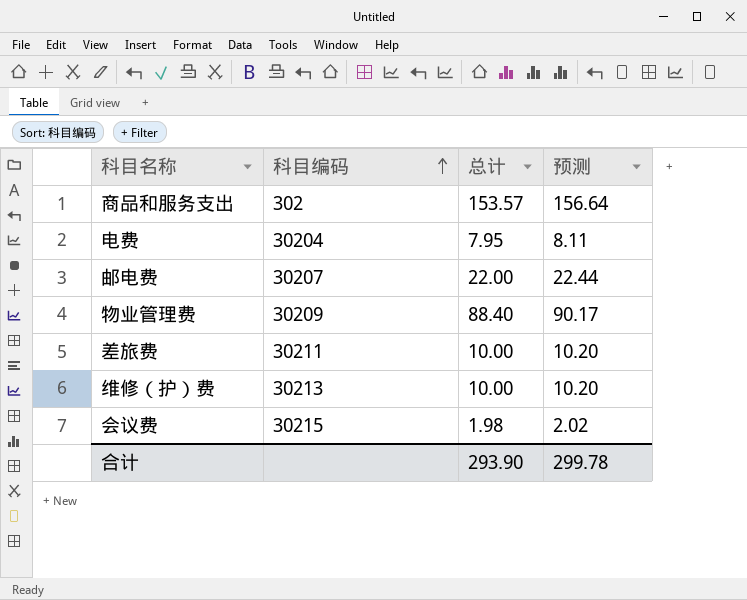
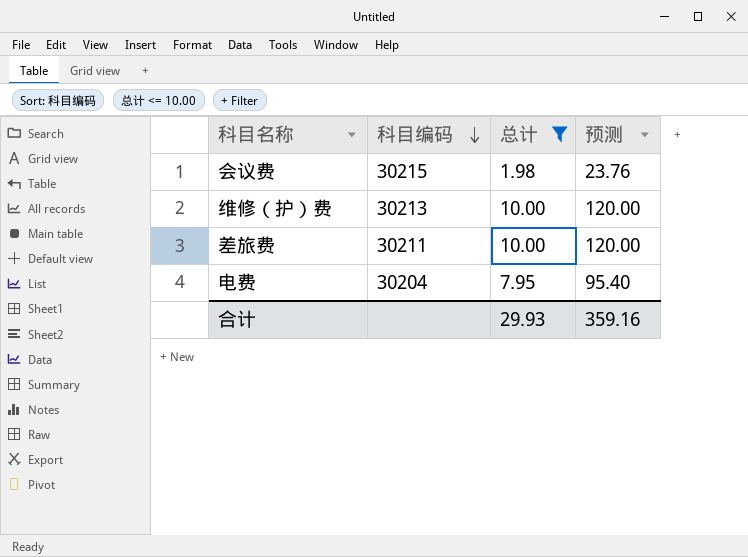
filter: none -> 总计 <= 10.00
row order: 科目编码 ascending -> 科目编码 descending
column 预测 | formula: [总计] * 1.02 -> [总计] * 12
合计 | 总计: 293.90 -> 29.93
合计 | 预测: 299.78 -> 359.16

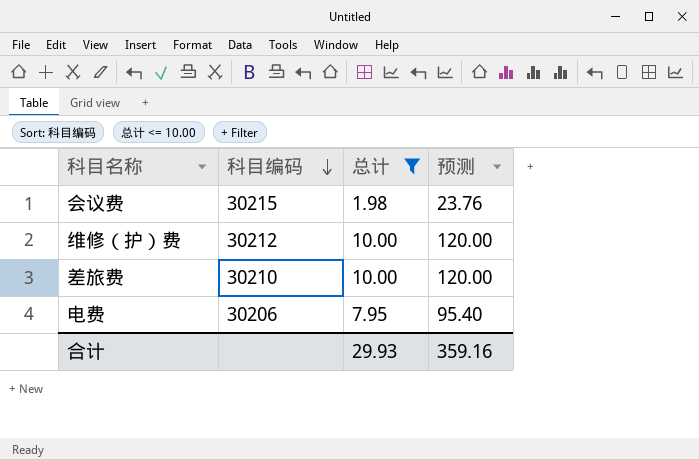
维修（护）费 | 科目编码: 30213 -> 30212
差旅费 | 科目编码: 30211 -> 30210
电费 | 科目编码: 30204 -> 30206

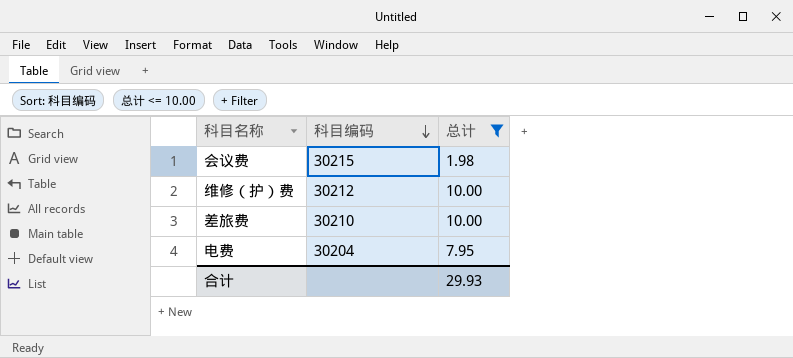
column 预测 | formula: [总计] * 12 -> none
电费 | 科目编码: 30206 -> 30204

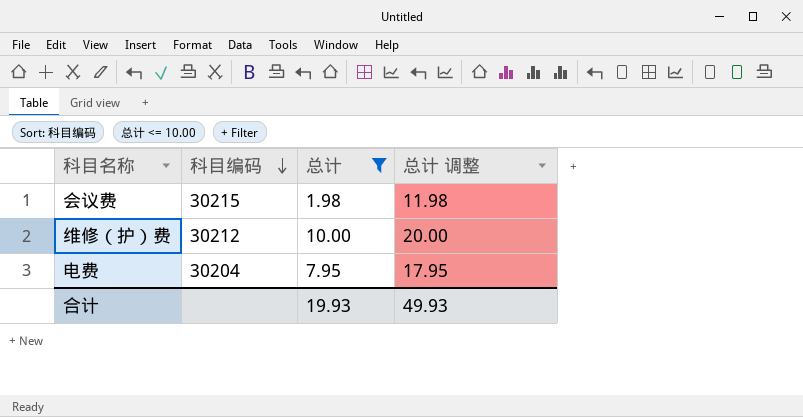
column 总计 调整 | formula: none -> [总计] + 10
row 差旅费: 30210 | 10.00 -> none
合计 | 总计: 29.93 -> 19.93

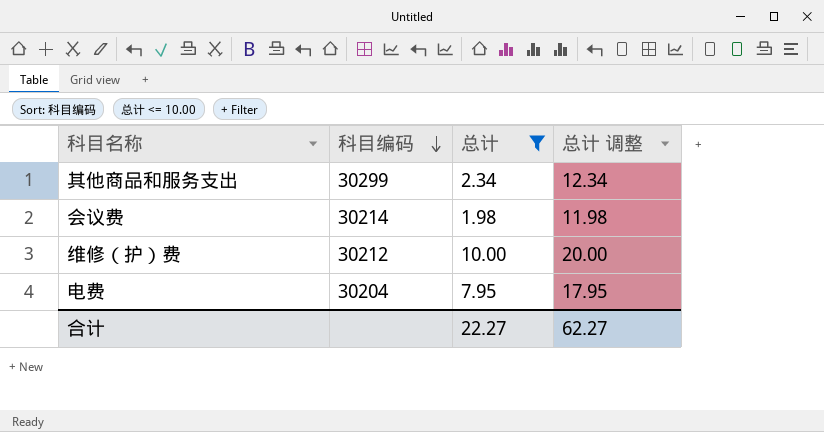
row 其他商品和服务支出: none -> 30299 | 2.34 | 12.34
会议费 | 科目编码: 30215 -> 30214
合计 | 总计: 19.93 -> 22.27
合计 | 总计 调整: 49.93 -> 62.27

